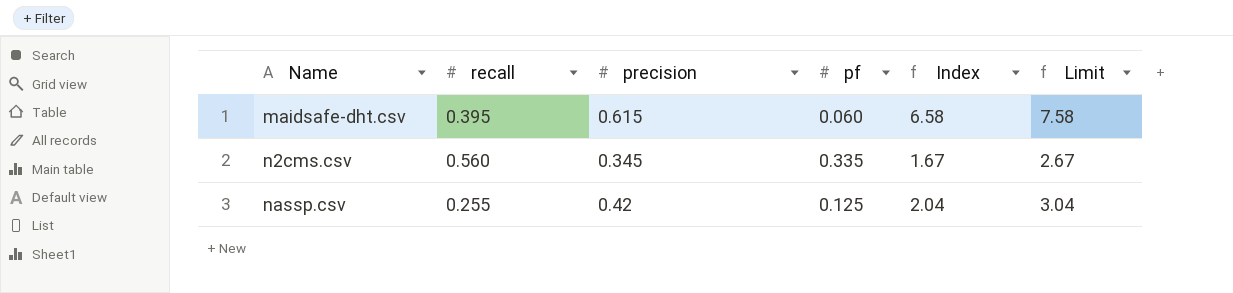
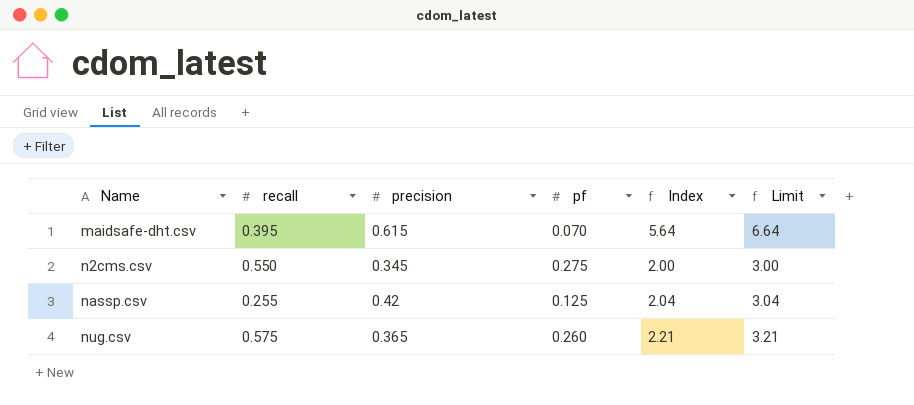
maidsafe-dht.csv | pf: 0.060 -> 0.070
maidsafe-dht.csv | Index: 6.58 -> 5.64
maidsafe-dht.csv | Limit: 7.58 -> 6.64
n2cms.csv | recall: 0.560 -> 0.550
n2cms.csv | pf: 0.335 -> 0.275
n2cms.csv | Index: 1.67 -> 2.00
n2cms.csv | Limit: 2.67 -> 3.00
row nug.csv: none -> 0.575 | 0.365 | 0.260 | 2.21 | 3.21

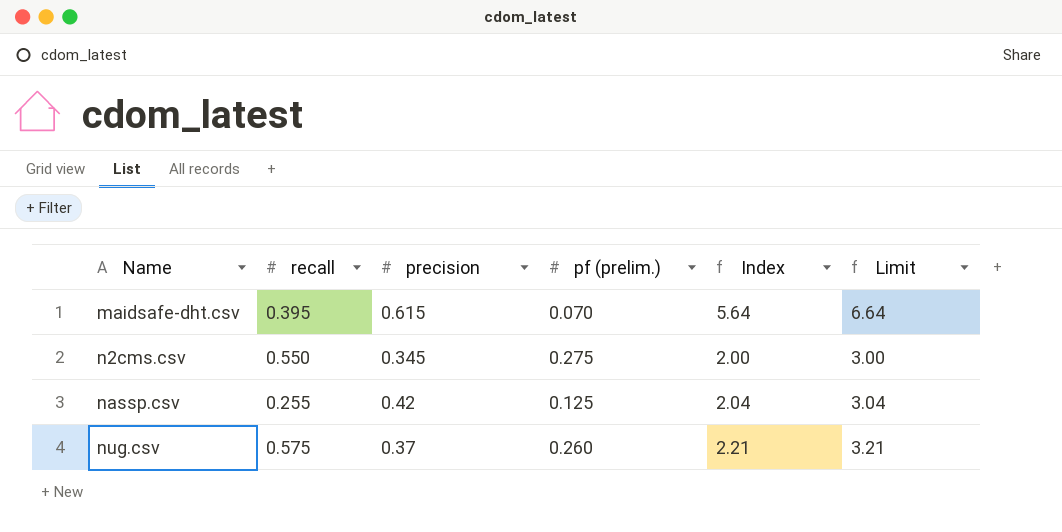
column name: pf -> pf (prelim.)
nug.csv | precision: 0.365 -> 0.37

